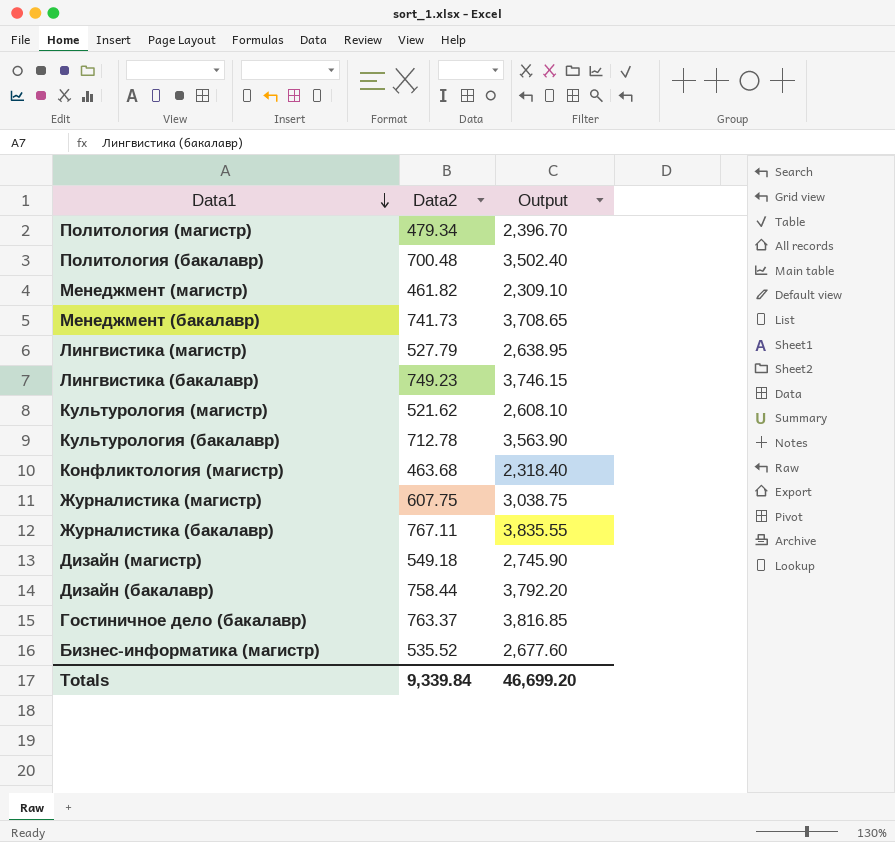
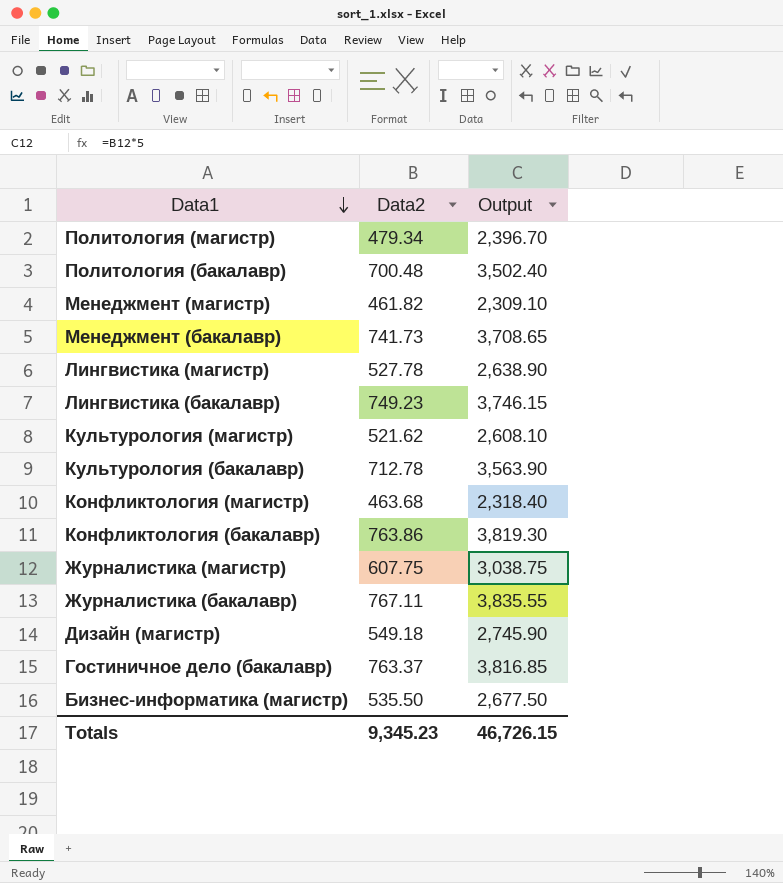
row Дизайн (бакалавр): 758.44 | 3,792.20 -> none
Лингвистика (магистр) | Data2: 527.79 -> 527.78
Лингвистика (магистр) | Output: 2,638.95 -> 2,638.90
row Конфликтология (бакалавр): none -> 763.86 | 3,819.30
Бизнес-информатика (магистр) | Data2: 535.52 -> 535.50
Бизнес-информатика (магистр) | Output: 2,677.60 -> 2,677.50
Totals | Data2: 9,339.84 -> 9,345.23
Totals | Output: 46,699.20 -> 46,726.15

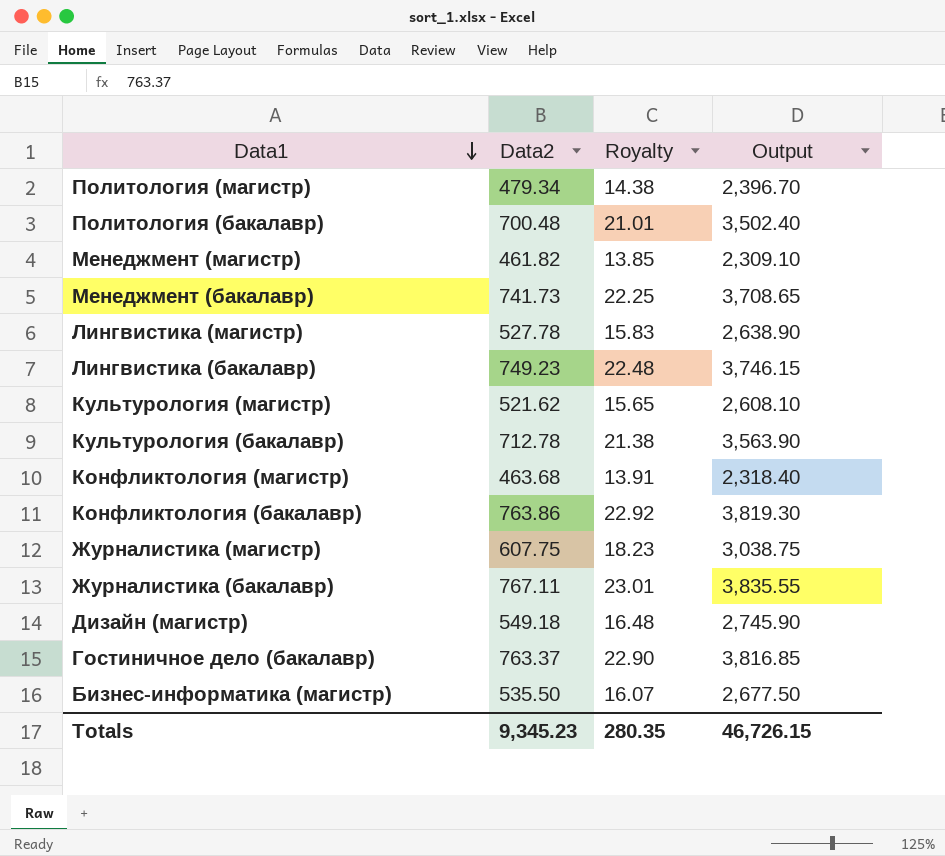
column Royalty | formula: none -> [Data2] * 0.03

